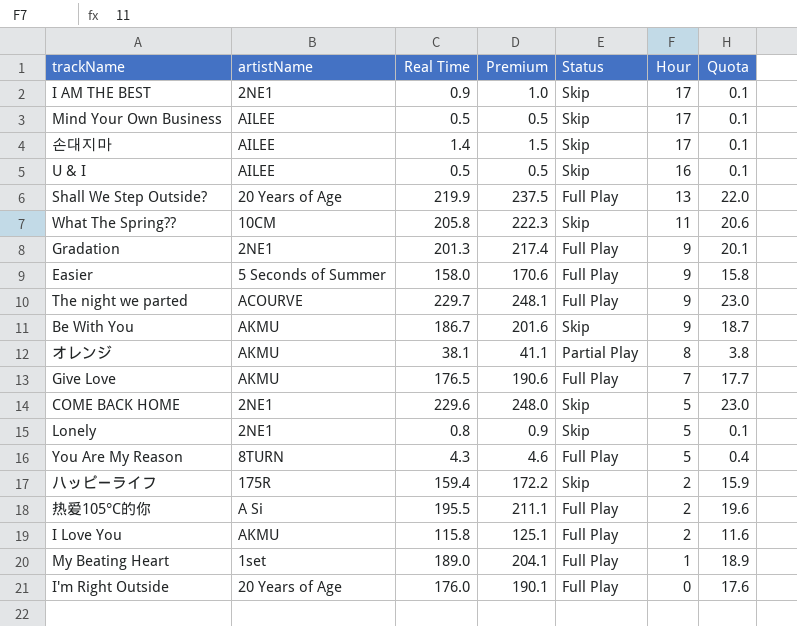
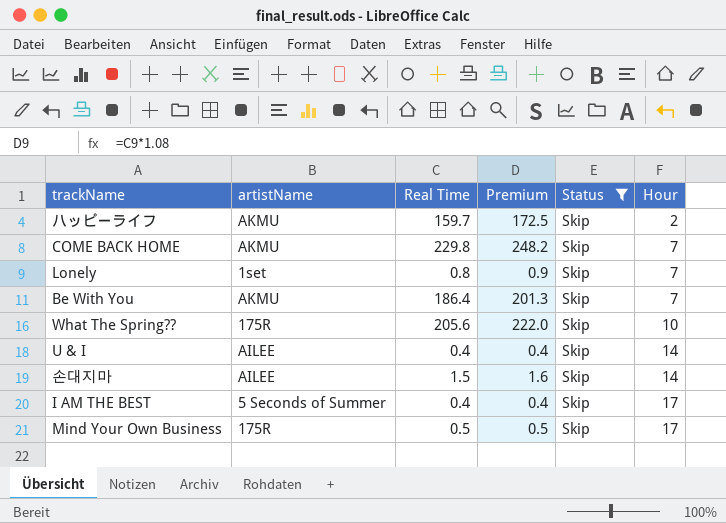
filter: none -> Status = Skip
row order: Hour descending -> Hour ascending
column Quota | formula: [Real Time] * 0.1 -> none
ハッピーライフ | artistName: 175R -> AKMU
ハッピーライフ | Real Time: 159.4 -> 159.7
ハッピーライフ | Premium: 172.2 -> 172.5
COME BACK HOME | artistName: 2NE1 -> AKMU
COME BACK HOME | Real Time: 229.6 -> 229.8
COME BACK HOME | Premium: 248.0 -> 248.2
COME BACK HOME | Hour: 5 -> 7
Lonely | artistName: 2NE1 -> 1set
Lonely | Hour: 5 -> 7
Be With You | Real Time: 186.7 -> 186.4
Be With You | Premium: 201.6 -> 201.3
Be With You | Hour: 9 -> 7
What The Spring?? | artistName: 10CM -> 175R
What The Spring?? | Real Time: 205.8 -> 205.6
What The Spring?? | Premium: 222.3 -> 222.0
What The Spring?? | Hour: 11 -> 10
U & I | Real Time: 0.5 -> 0.4
U & I | Premium: 0.5 -> 0.4
U & I | Hour: 16 -> 14
손대지마 | Real Time: 1.4 -> 1.5
손대지마 | Premium: 1.5 -> 1.6
손대지마 | Hour: 17 -> 14
I AM THE BEST | artistName: 2NE1 -> 5 Seconds of Summer
I AM THE BEST | Real Time: 0.9 -> 0.4
I AM THE BEST | Premium: 1.0 -> 0.4
Mind Your Own Business | artistName: AILEE -> 175R

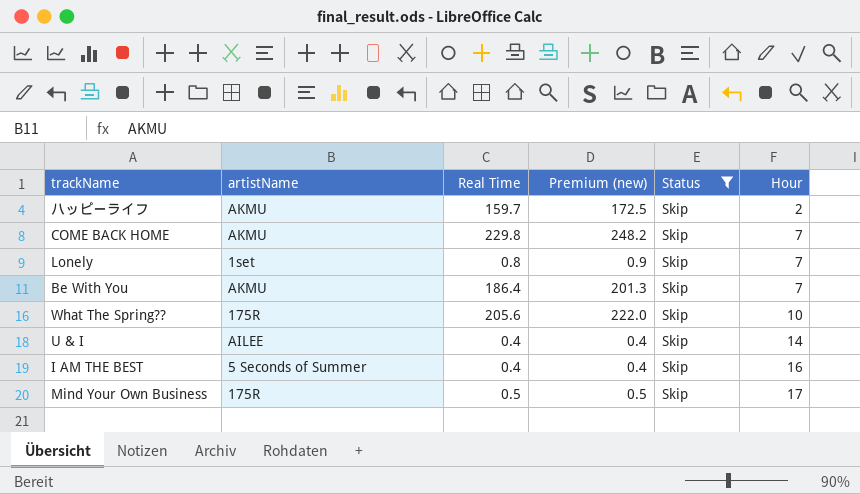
column name: Premium -> Premium (new)
row 손대지마: AILEE | 1.5 | 1.6 | Skip | 14 -> none
I AM THE BEST | Hour: 17 -> 16

